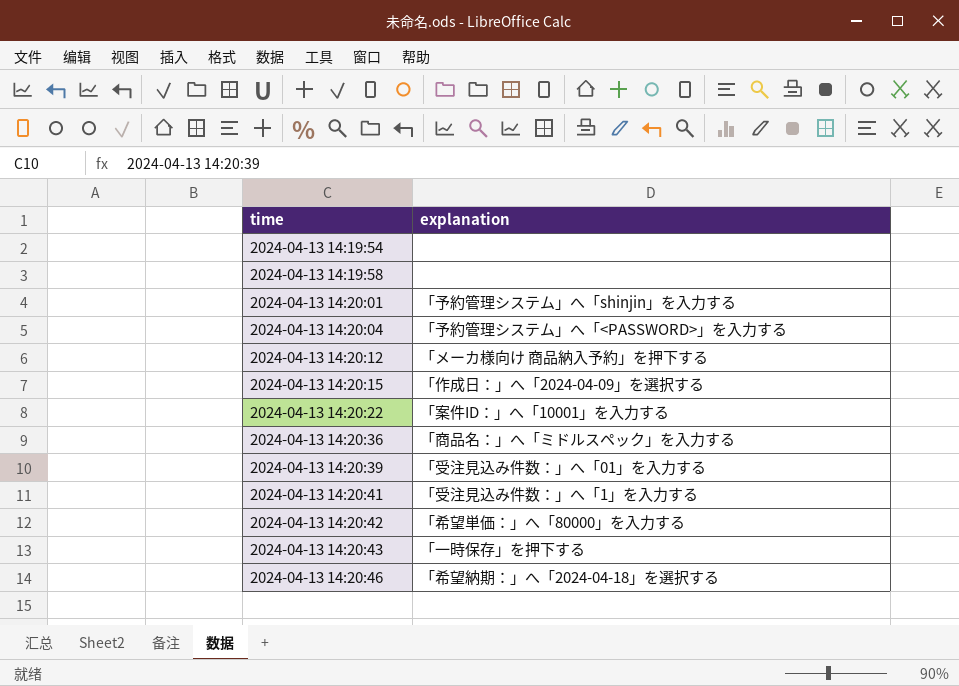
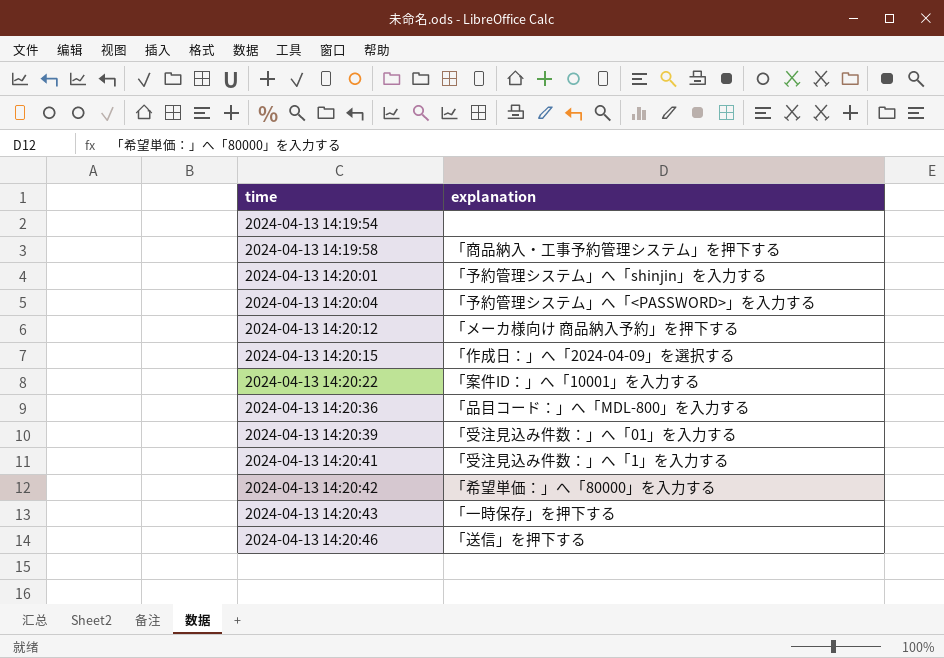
2024-04-13 14:19:58 | explanation: none -> 「商品納入・工事予約管理システム」を押下する
2024-04-13 14:20:36 | explanation: 「商品名：」へ「ミドルスペック」を入力する -> 「品目コード：」へ「MDL-800」を入力する
2024-04-13 14:20:46 | explanation: 「希望納期：」へ「2024-04-18」を選択する -> 「送信」を押下する

